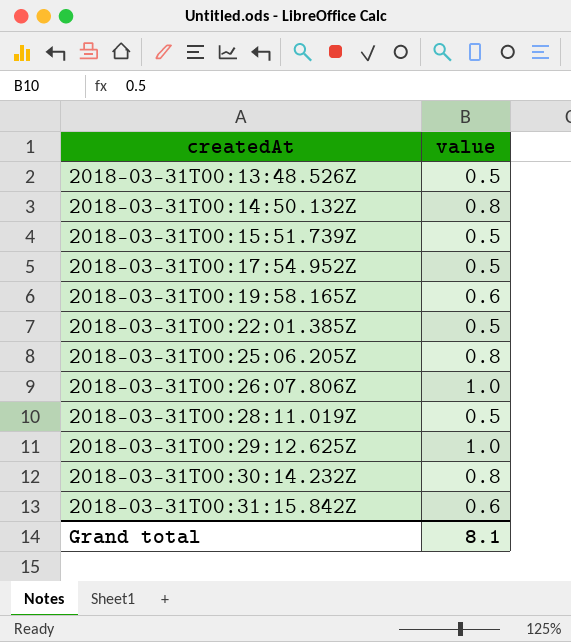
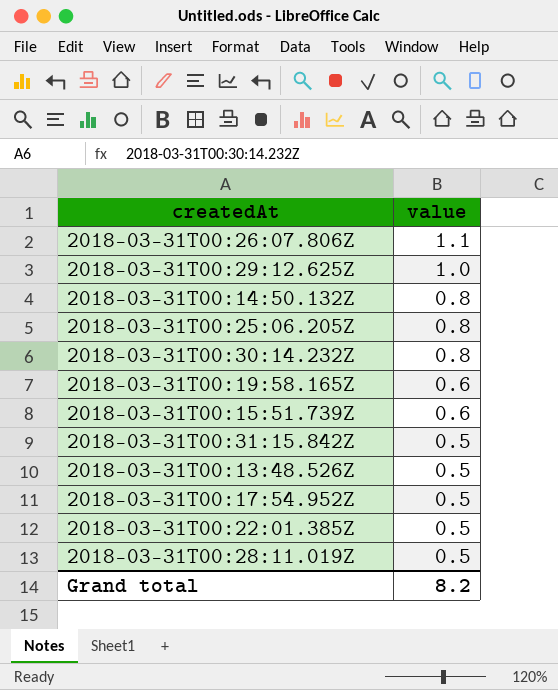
row order: createdAt ascending -> value descending
2018-03-31T00:26:07.806Z | value: 1.0 -> 1.1
2018-03-31T00:15:51.739Z | value: 0.5 -> 0.6
2018-03-31T00:31:15.842Z | value: 0.6 -> 0.5
Grand total | value: 8.1 -> 8.2

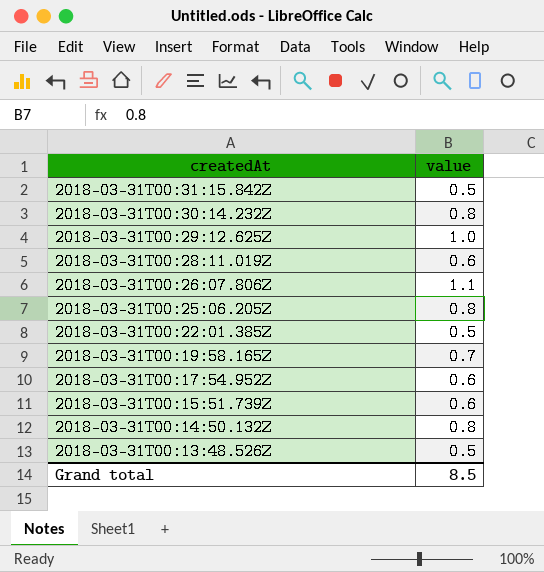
row order: value descending -> createdAt descending
2018-03-31T00:28:11.019Z | value: 0.5 -> 0.6
2018-03-31T00:19:58.165Z | value: 0.6 -> 0.7
2018-03-31T00:17:54.952Z | value: 0.5 -> 0.6
Grand total | value: 8.2 -> 8.5

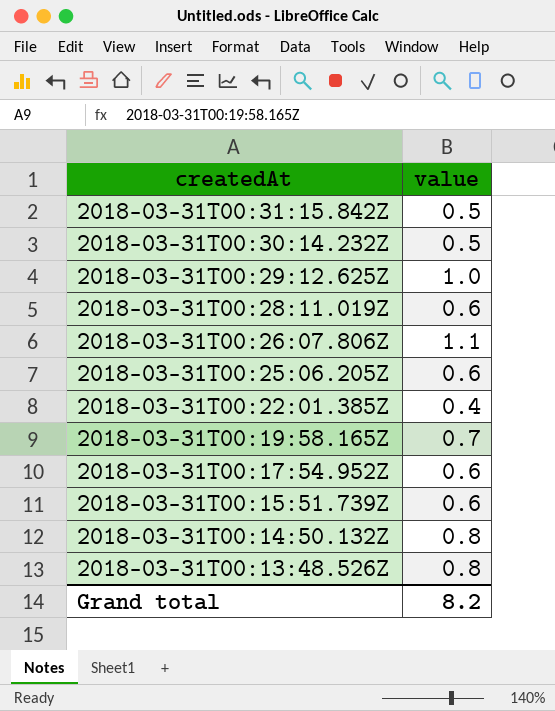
2018-03-31T00:30:14.232Z | value: 0.8 -> 0.5
2018-03-31T00:25:06.205Z | value: 0.8 -> 0.6
2018-03-31T00:22:01.385Z | value: 0.5 -> 0.4
2018-03-31T00:13:48.526Z | value: 0.5 -> 0.8
Grand total | value: 8.5 -> 8.2

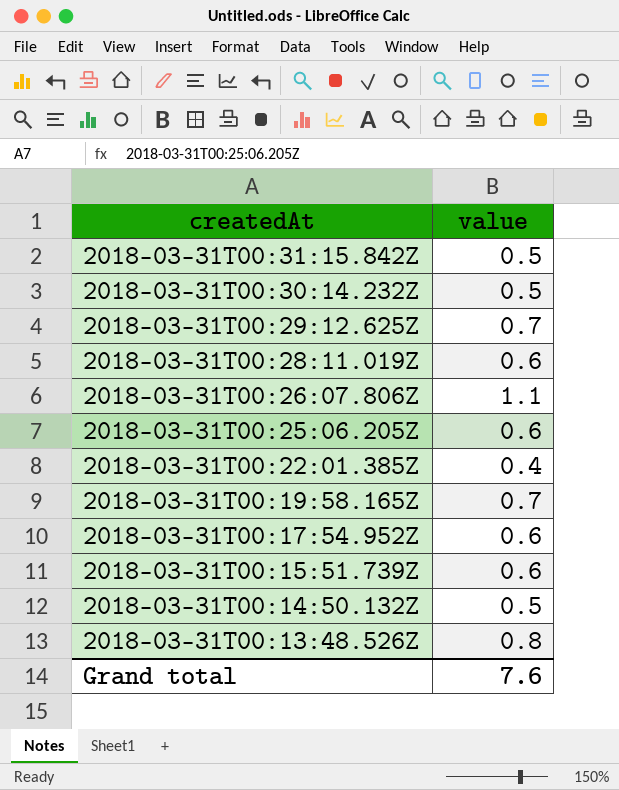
2018-03-31T00:29:12.625Z | value: 1.0 -> 0.7
2018-03-31T00:14:50.132Z | value: 0.8 -> 0.5
Grand total | value: 8.2 -> 7.6

